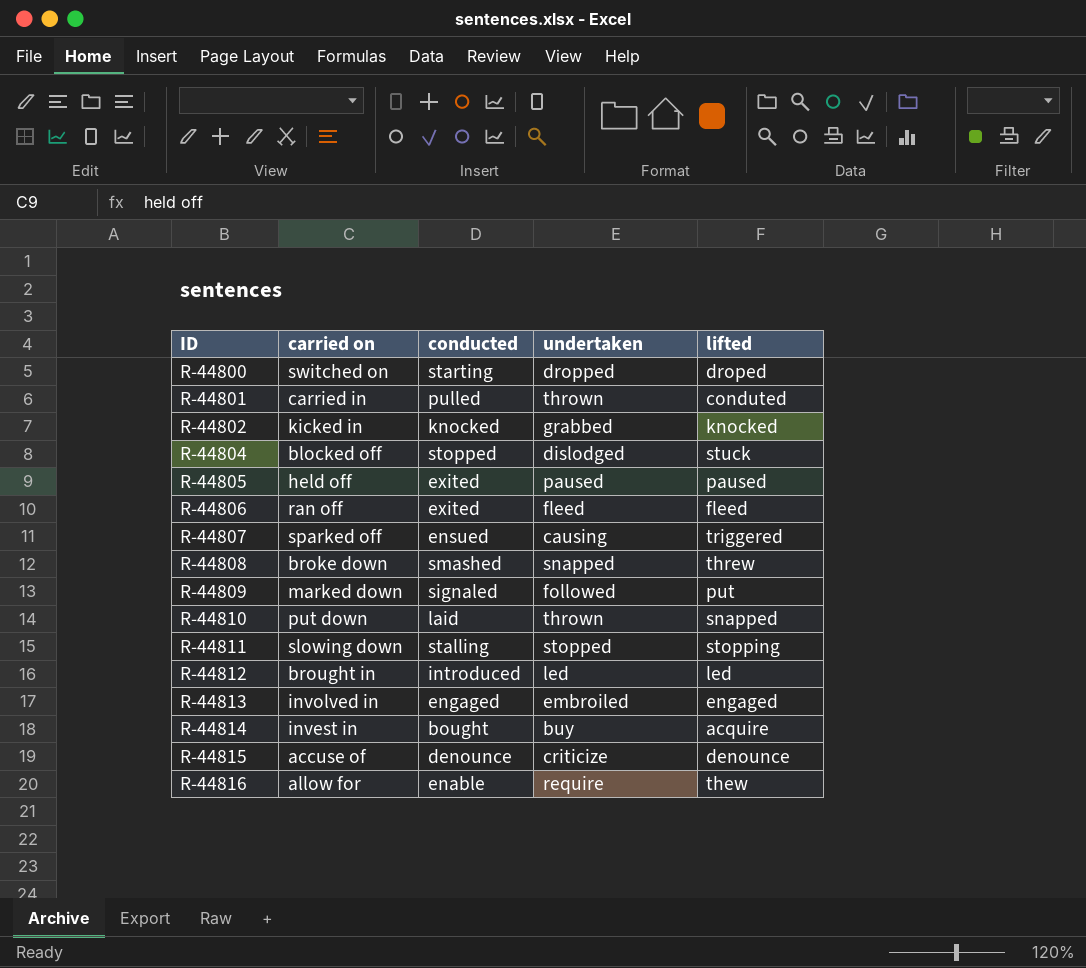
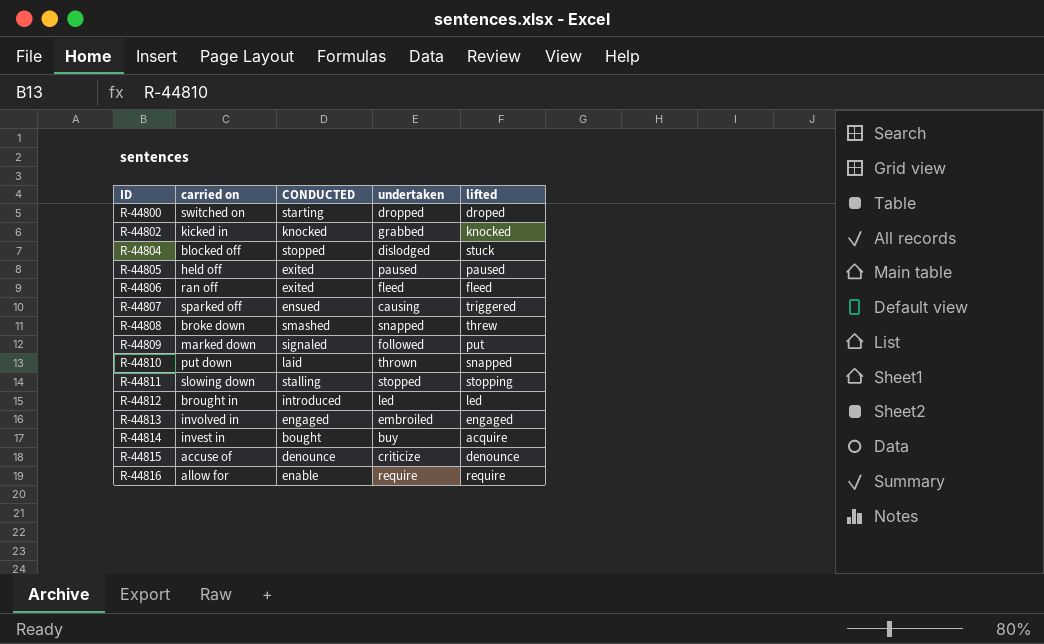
column name: conducted -> CONDUCTED
row R-44801: carried in | pulled | thrown | conduted -> none
R-44816 | lifted: thew -> require

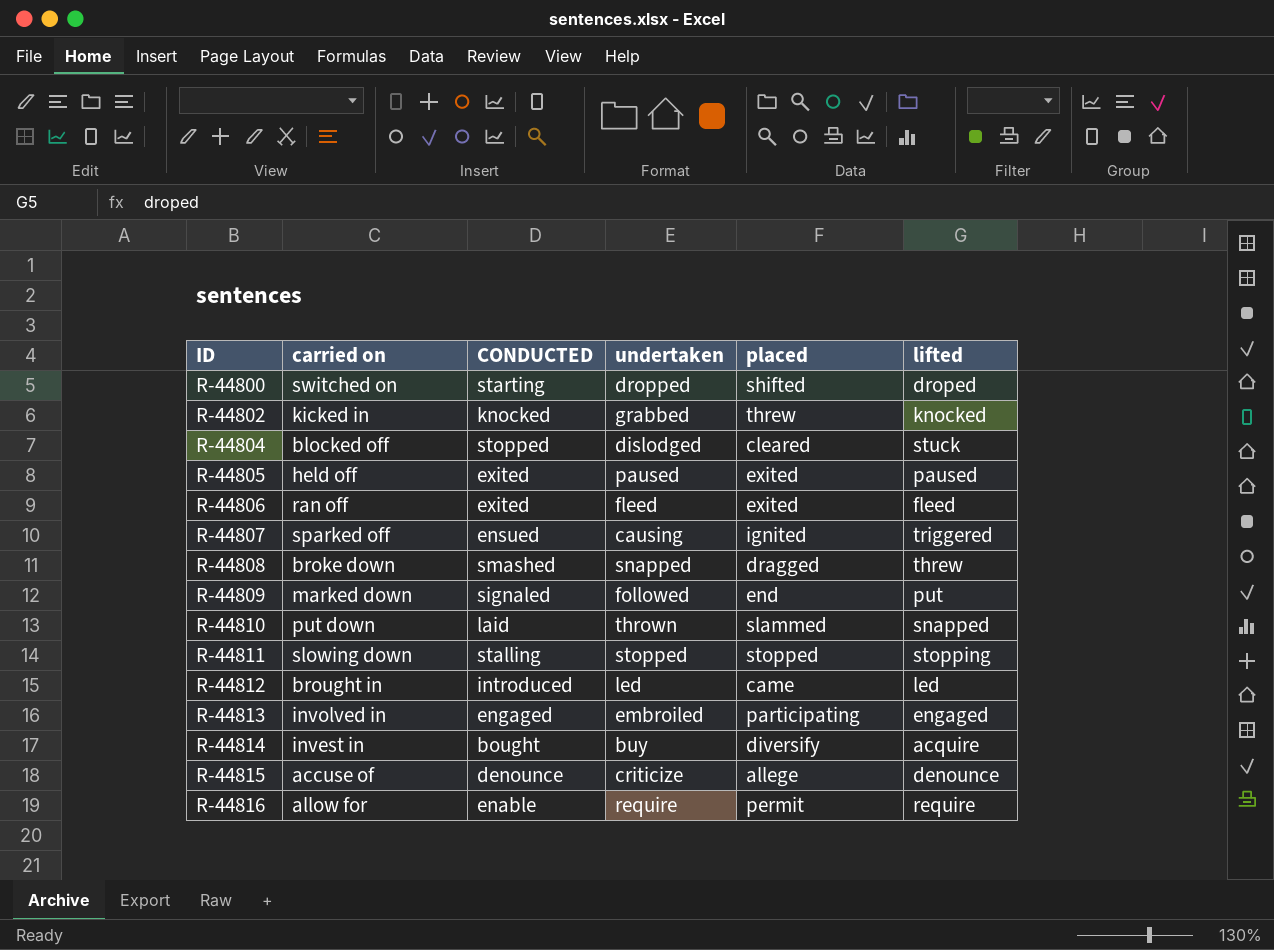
column placed | position: none -> 5

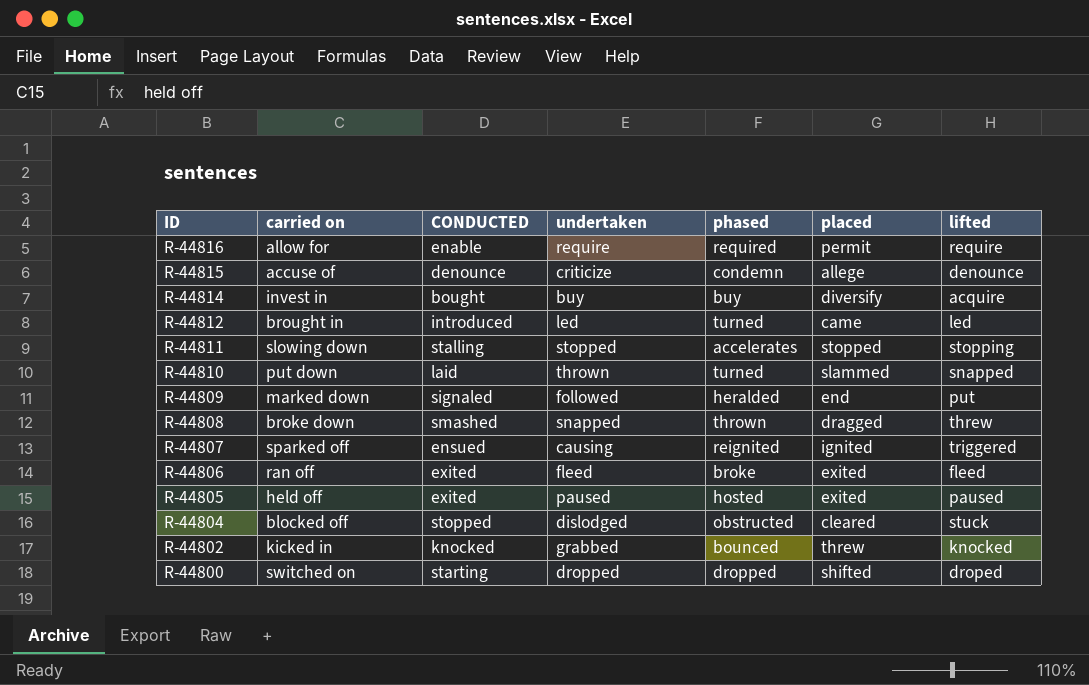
row order: ID ascending -> ID descending
column phased | position: none -> 5
row R-44813: involved in | engaged | embroiled | participating | engaged -> none

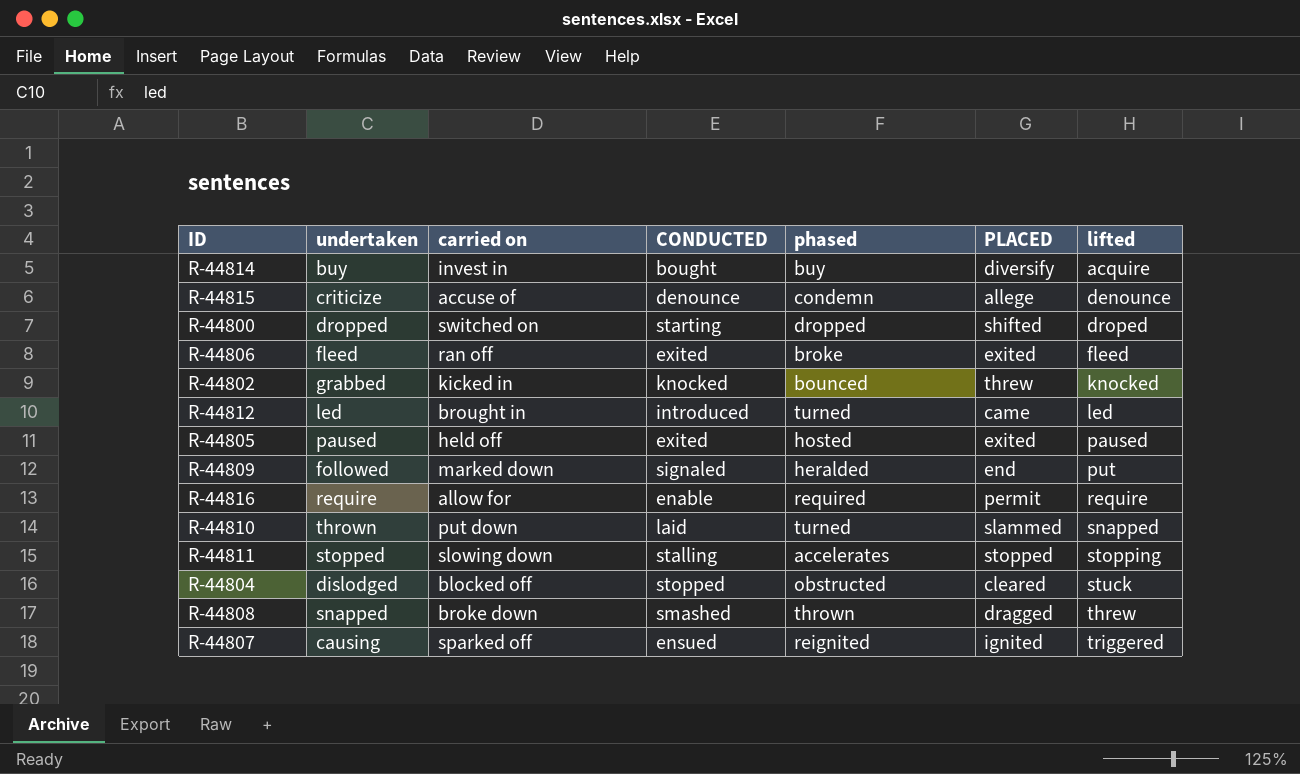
row order: ID descending -> lifted ascending
column undertaken | position: 4 -> 2
column name: placed -> PLACED

